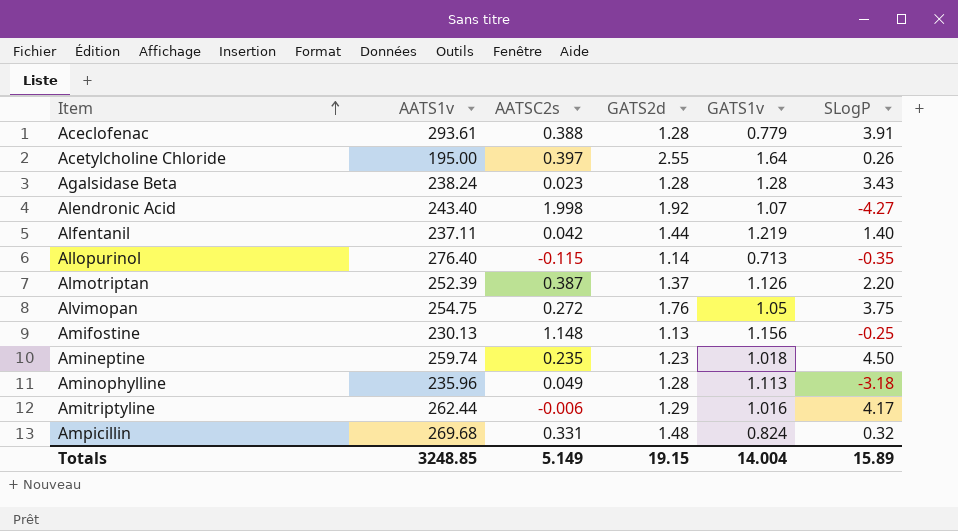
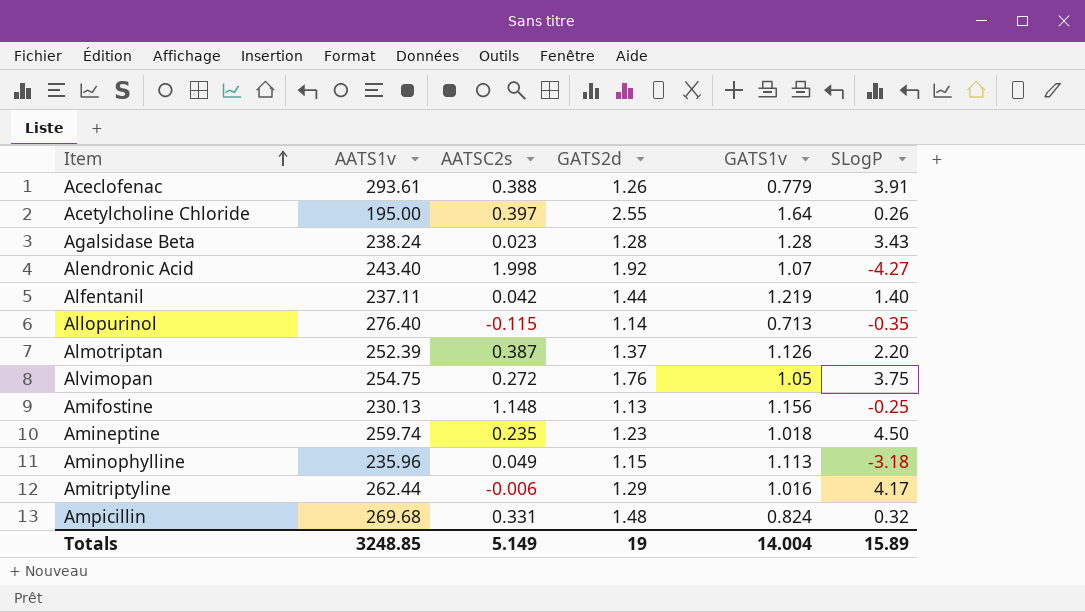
Aceclofenac | GATS2d: 1.28 -> 1.26
Aminophylline | GATS2d: 1.28 -> 1.15
Totals | GATS2d: 19.15 -> 19

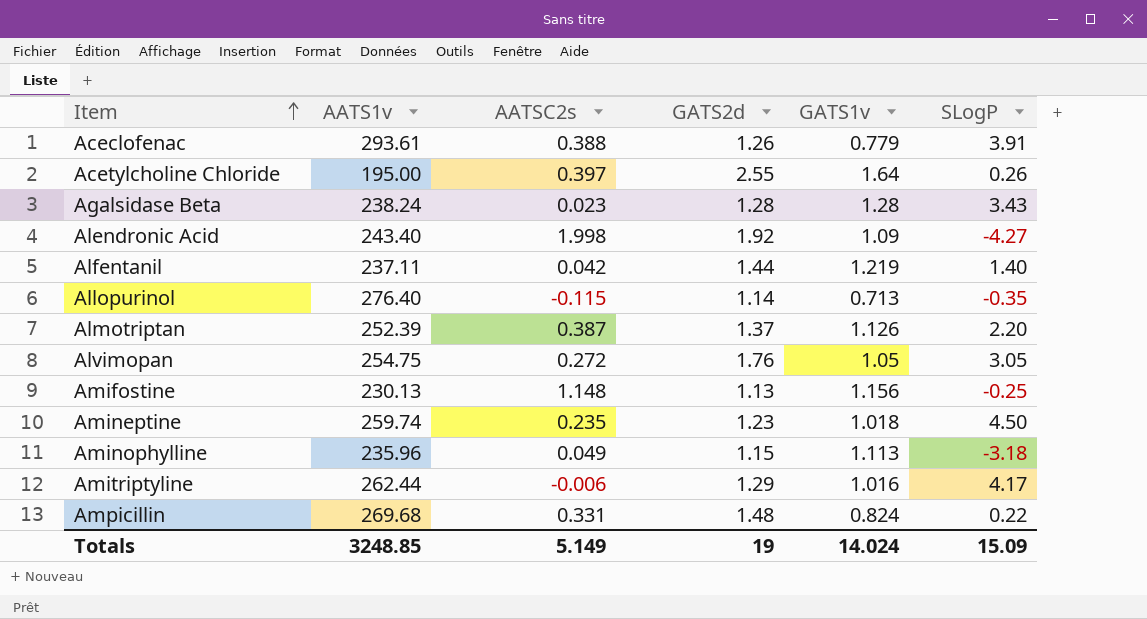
Alendronic Acid | GATS1v: 1.07 -> 1.09
Alvimopan | SLogP: 3.75 -> 3.05
Ampicillin | SLogP: 0.32 -> 0.22
Totals | GATS1v: 14.004 -> 14.024
Totals | SLogP: 15.89 -> 15.09

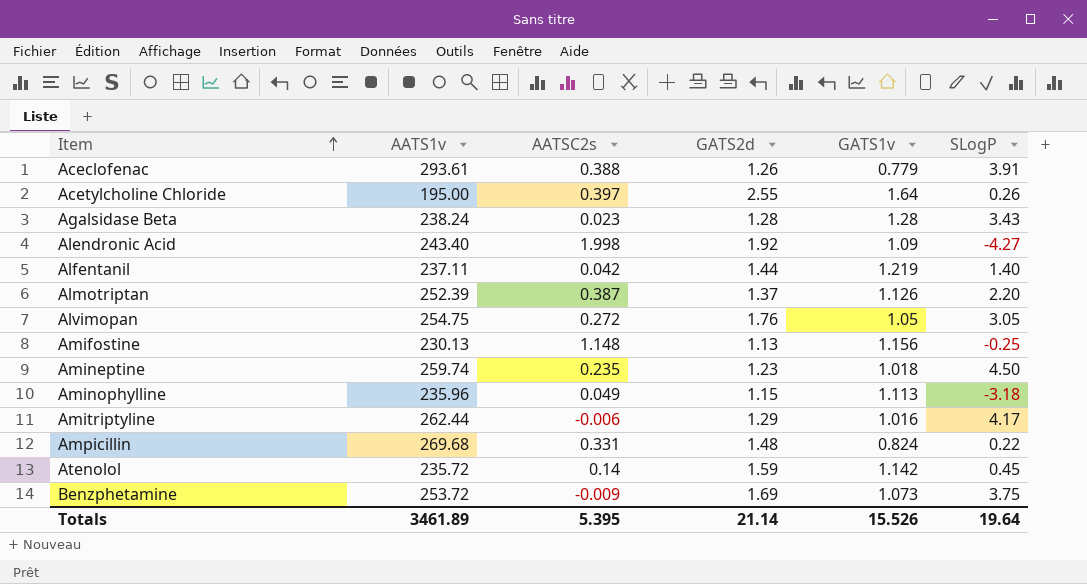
row Allopurinol: 276.40 | -0.115 | 1.14 | 0.713 | -0.35 -> none
row Atenolol: none -> 235.72 | 0.14 | 1.59 | 1.142 | 0.45
row Benzphetamine: none -> 253.72 | -0.009 | 1.69 | 1.073 | 3.75
Totals | AATS1v: 3248.85 -> 3461.89
Totals | AATSC2s: 5.149 -> 5.395
Totals | GATS2d: 19 -> 21.14
Totals | GATS1v: 14.024 -> 15.526
Totals | SLogP: 15.09 -> 19.64

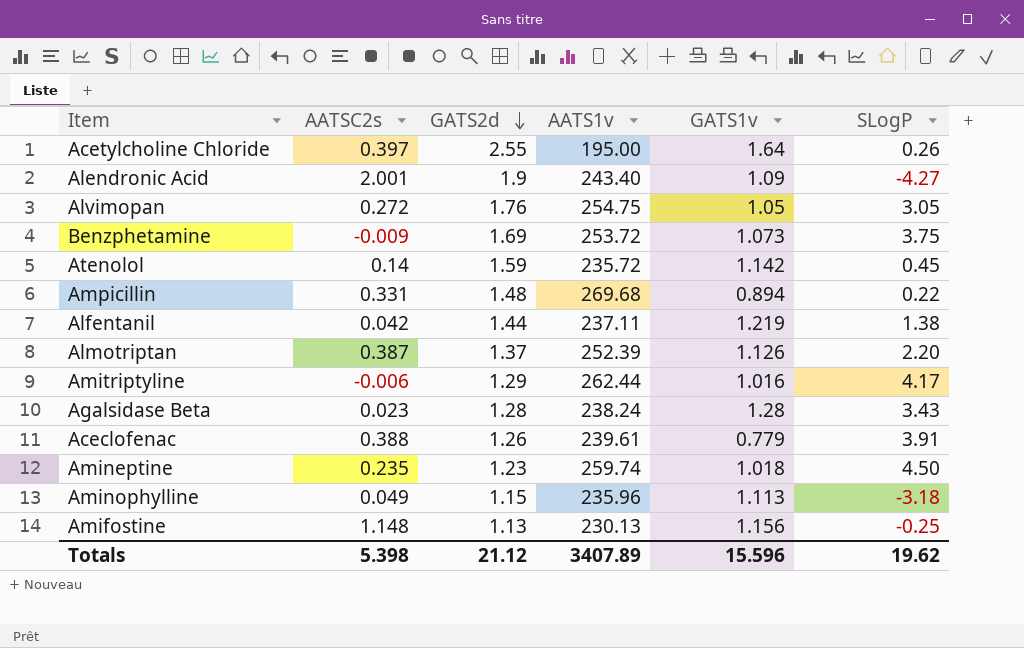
row order: Item ascending -> GATS2d descending
column AATS1v | position: 2 -> 4
Alendronic Acid | AATSC2s: 1.998 -> 2.001
Alendronic Acid | GATS2d: 1.92 -> 1.9
Ampicillin | GATS1v: 0.824 -> 0.894
Alfentanil | SLogP: 1.40 -> 1.38
Aceclofenac | AATS1v: 293.61 -> 239.61
Totals | AATSC2s: 5.395 -> 5.398
Totals | GATS2d: 21.14 -> 21.12
Totals | AATS1v: 3461.89 -> 3407.89
Totals | GATS1v: 15.526 -> 15.596
Totals | SLogP: 19.64 -> 19.62

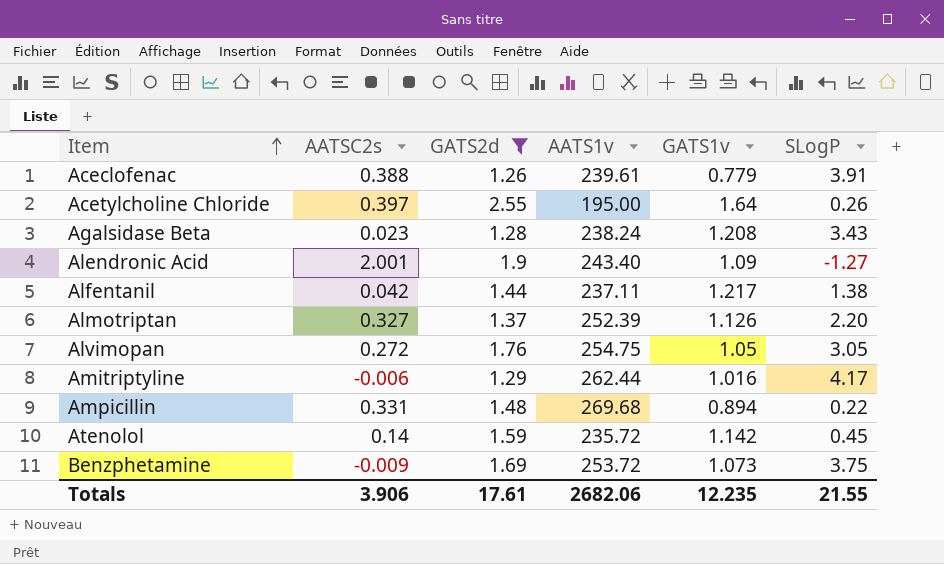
filter: none -> GATS2d >= 1.26
row order: GATS2d descending -> Item ascending
Agalsidase Beta | GATS1v: 1.28 -> 1.208
Alendronic Acid | SLogP: -4.27 -> -1.27
Alfentanil | GATS1v: 1.219 -> 1.217
Almotriptan | AATSC2s: 0.387 -> 0.327
Totals | AATSC2s: 5.398 -> 3.906
Totals | GATS2d: 21.12 -> 17.61
Totals | AATS1v: 3407.89 -> 2682.06
Totals | GATS1v: 15.596 -> 12.235
Totals | SLogP: 19.62 -> 21.55

